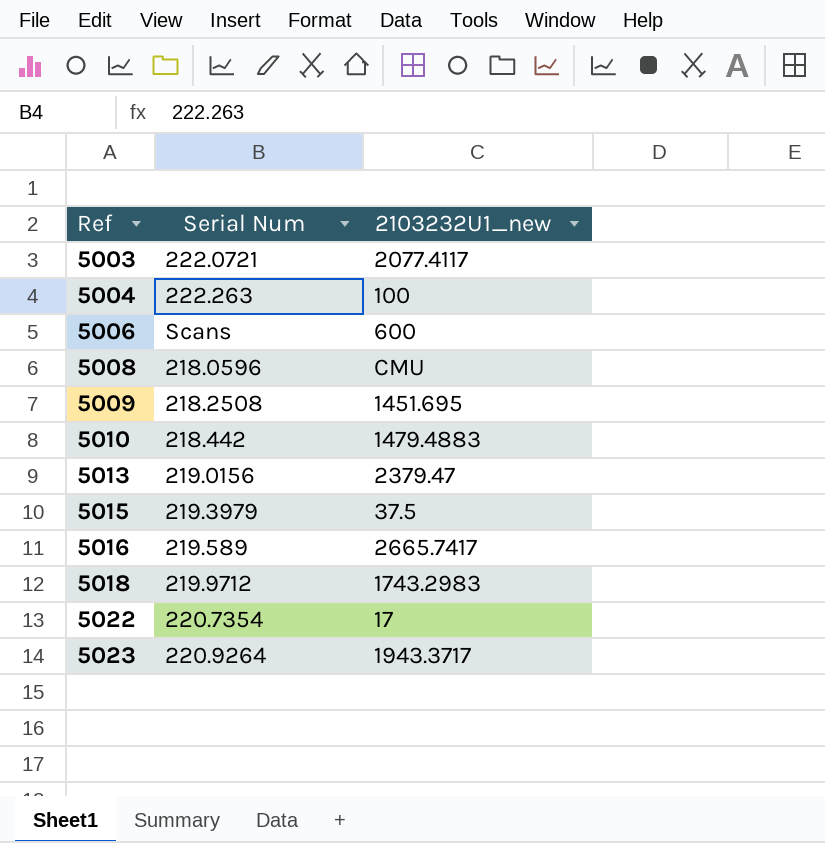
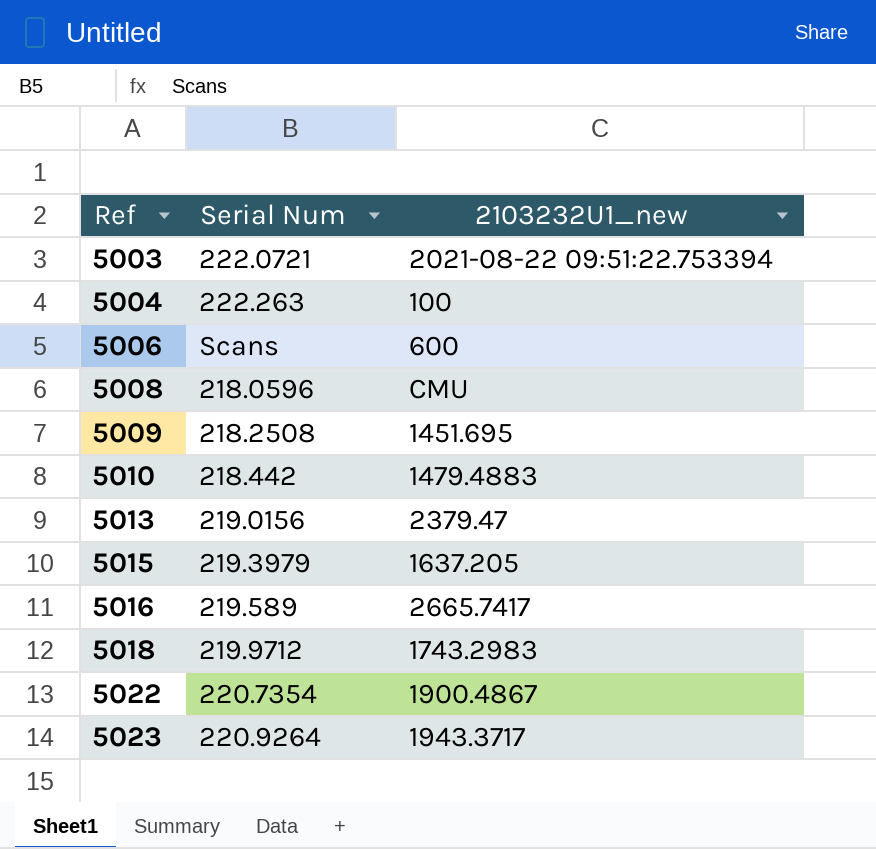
5003 | 2103232U1_new: 2077.4117 -> 2021-08-22 09:51:22.753394
5015 | 2103232U1_new: 37.5 -> 1637.205
5022 | 2103232U1_new: 17 -> 1900.4867

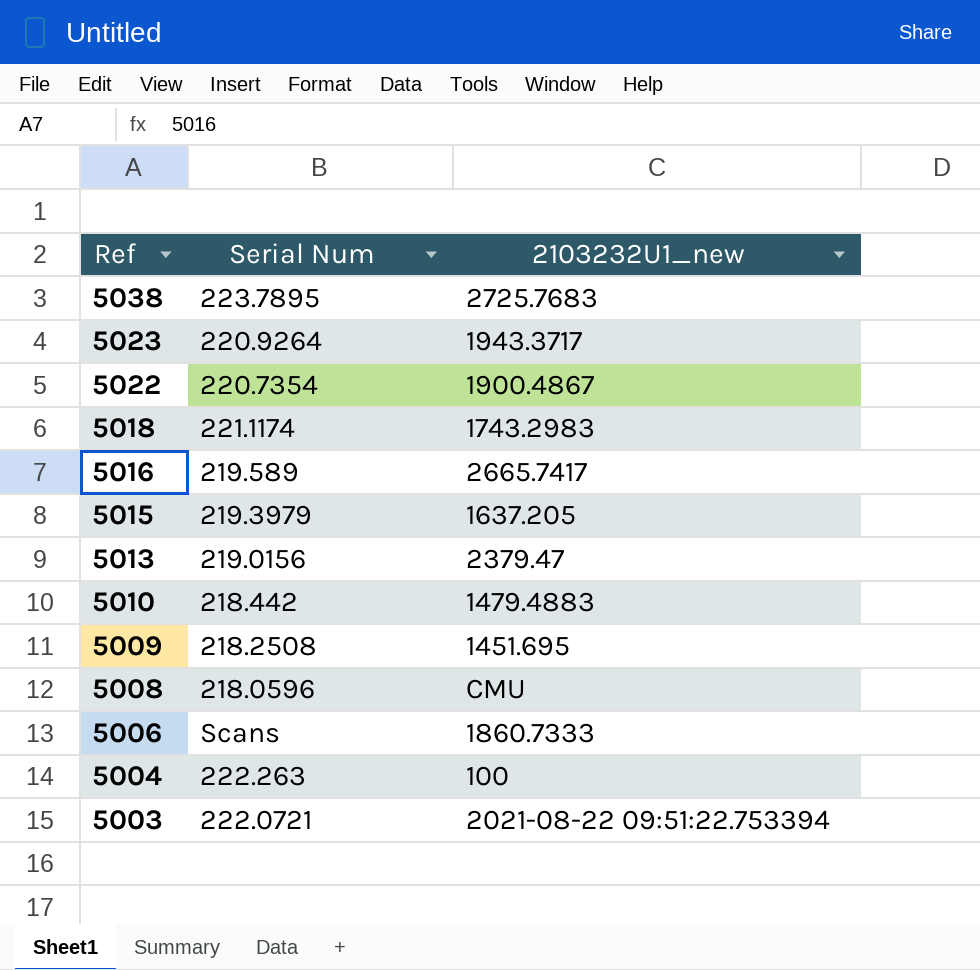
row order: Ref ascending -> Ref descending
row 5038: none -> 223.7895 | 2725.7683
5018 | Serial Num: 219.9712 -> 221.1174
5006 | 2103232U1_new: 600 -> 1860.7333

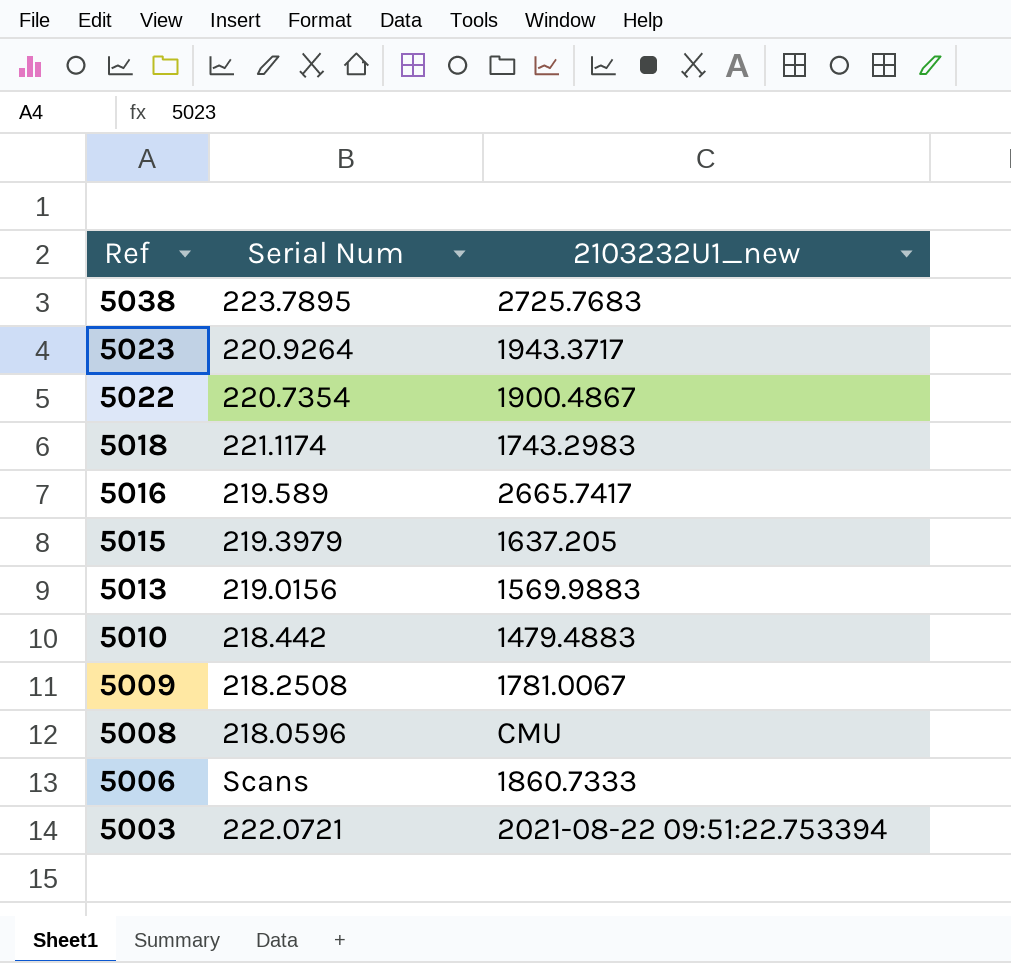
row 5004: 222.263 | 100 -> none
5013 | 2103232U1_new: 2379.47 -> 1569.9883
5009 | 2103232U1_new: 1451.695 -> 1781.0067

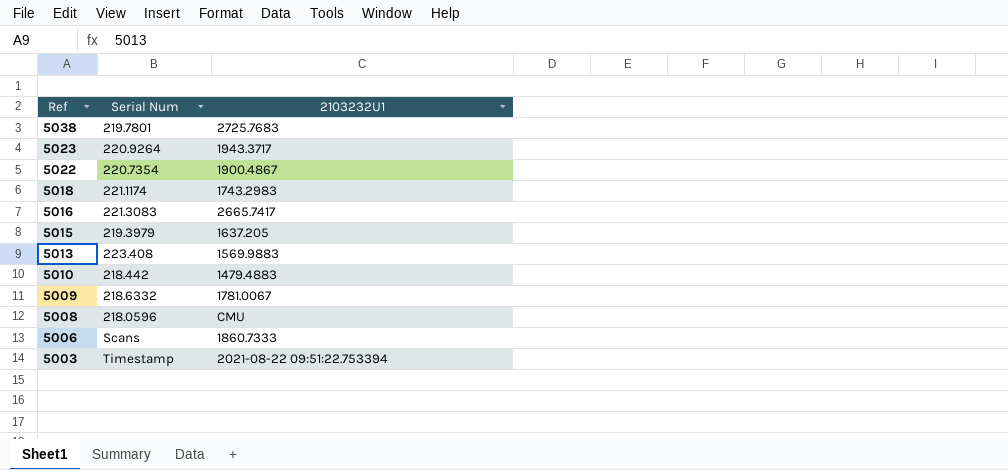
column name: 2103232U1_new -> 2103232U1
5038 | Serial Num: 223.7895 -> 219.7801
5016 | Serial Num: 219.589 -> 221.3083
5013 | Serial Num: 219.0156 -> 223.408
5009 | Serial Num: 218.2508 -> 218.6332
5003 | Serial Num: 222.0721 -> Timestamp

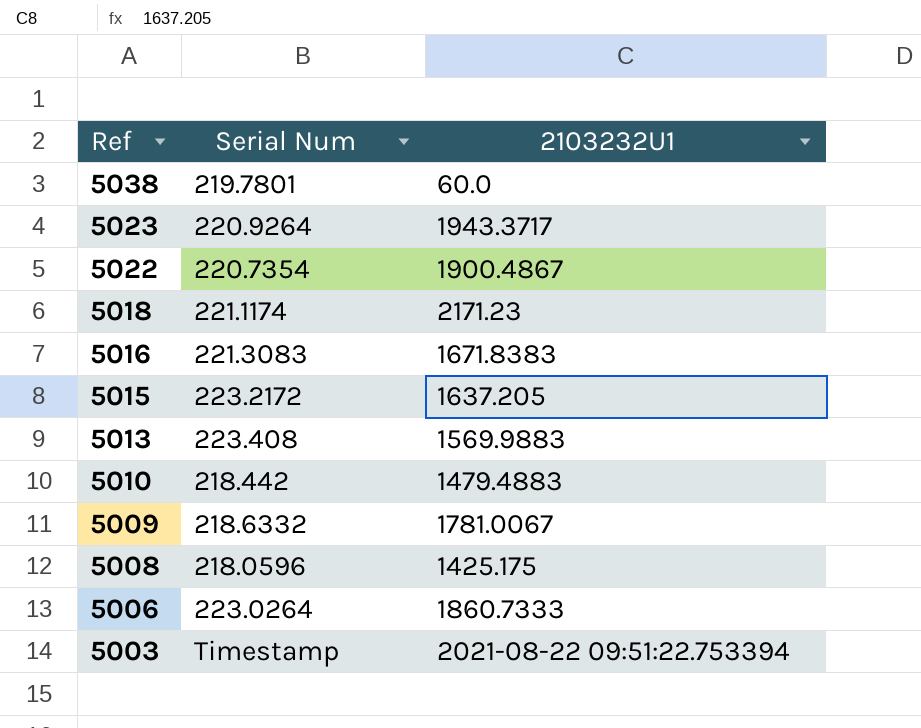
5038 | 2103232U1: 2725.7683 -> 60.0
5018 | 2103232U1: 1743.2983 -> 2171.23
5016 | 2103232U1: 2665.7417 -> 1671.8383
5015 | Serial Num: 219.3979 -> 223.2172
5008 | 2103232U1: CMU -> 1425.175
5006 | Serial Num: Scans -> 223.0264

